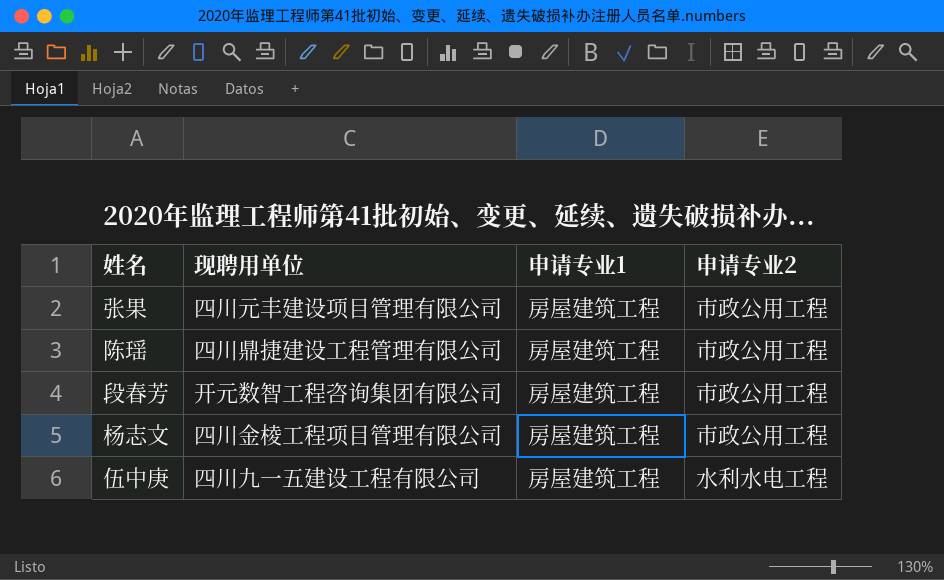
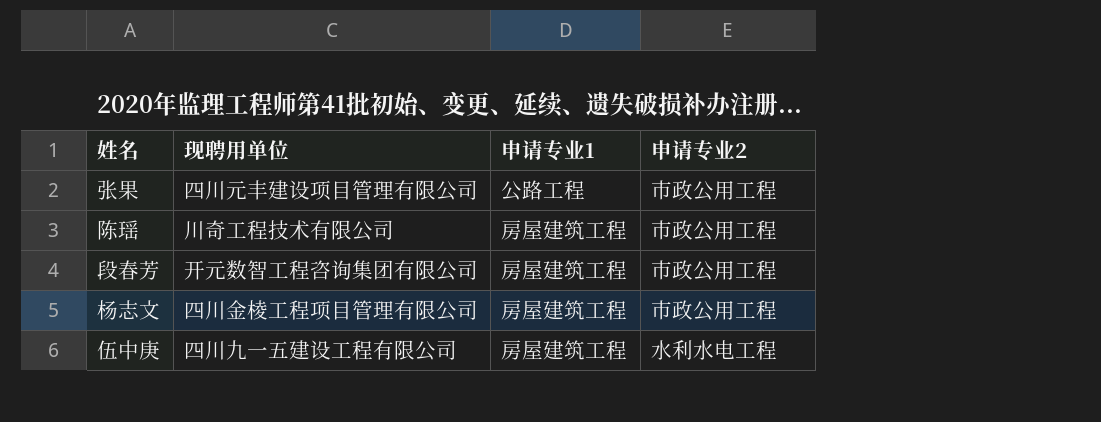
张果 | 申请专业1: 房屋建筑工程 -> 公路工程
陈瑶 | 现聘用单位: 四川鼎捷建设工程管理有限公司 -> 川奇工程技术有限公司

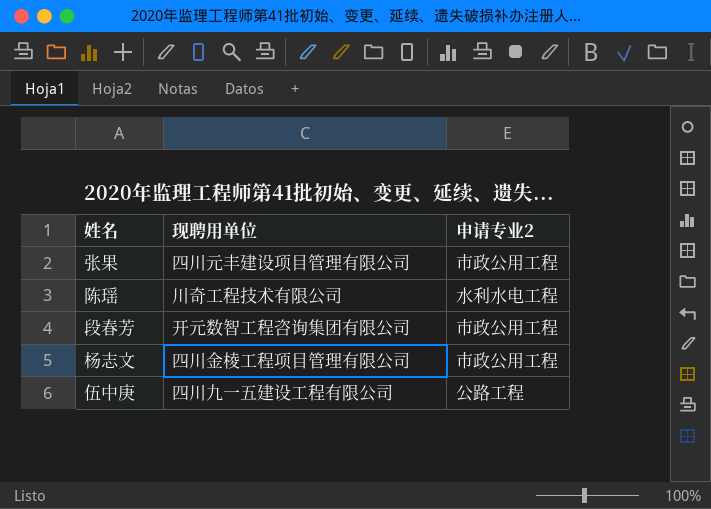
column 申请专业1 | position: 3 -> none
陈瑶 | 申请专业2: 市政公用工程 -> 水利水电工程
伍中庚 | 申请专业2: 水利水电工程 -> 公路工程

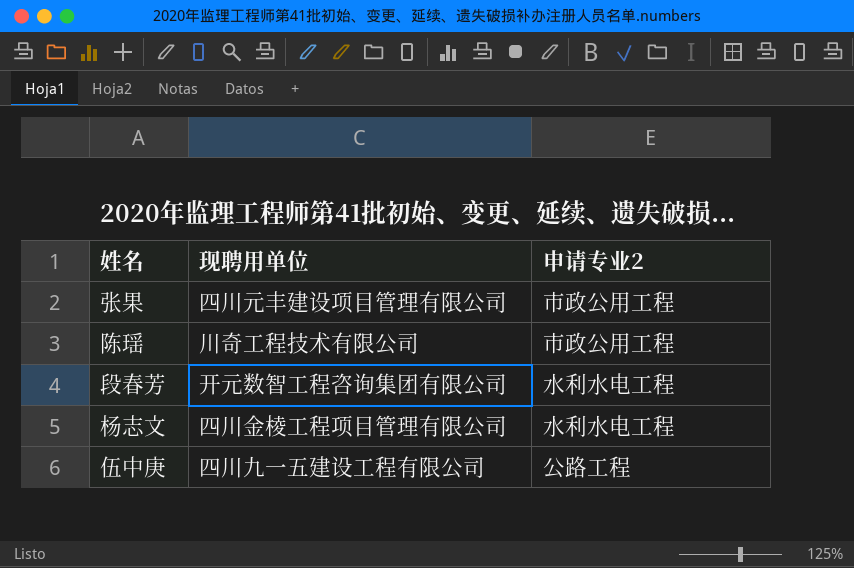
陈瑶 | 申请专业2: 水利水电工程 -> 市政公用工程
段春芳 | 申请专业2: 市政公用工程 -> 水利水电工程
杨志文 | 申请专业2: 市政公用工程 -> 水利水电工程

